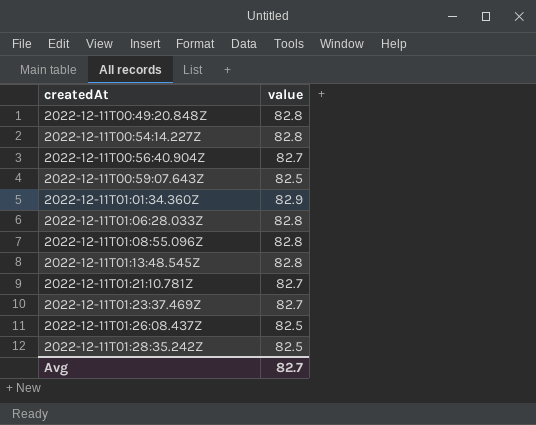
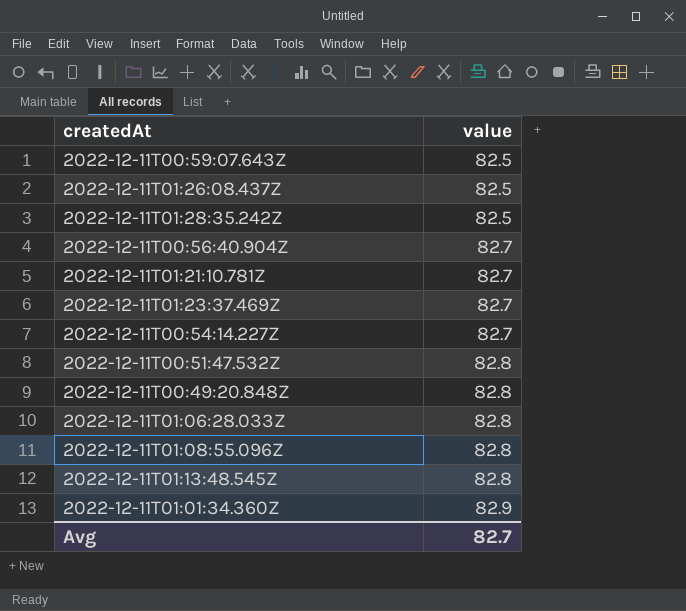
row order: createdAt ascending -> value ascending
2022-12-11T00:54:14.227Z | value: 82.8 -> 82.7
row 2022-12-11T00:51:47.532Z: none -> 82.8

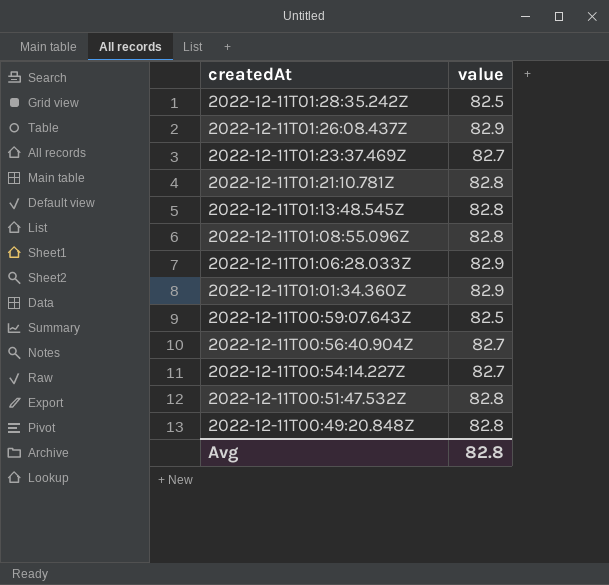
row order: value ascending -> createdAt descending
2022-12-11T01:26:08.437Z | value: 82.5 -> 82.9
2022-12-11T01:21:10.781Z | value: 82.7 -> 82.8
2022-12-11T01:06:28.033Z | value: 82.8 -> 82.9
Avg | value: 82.7 -> 82.8

